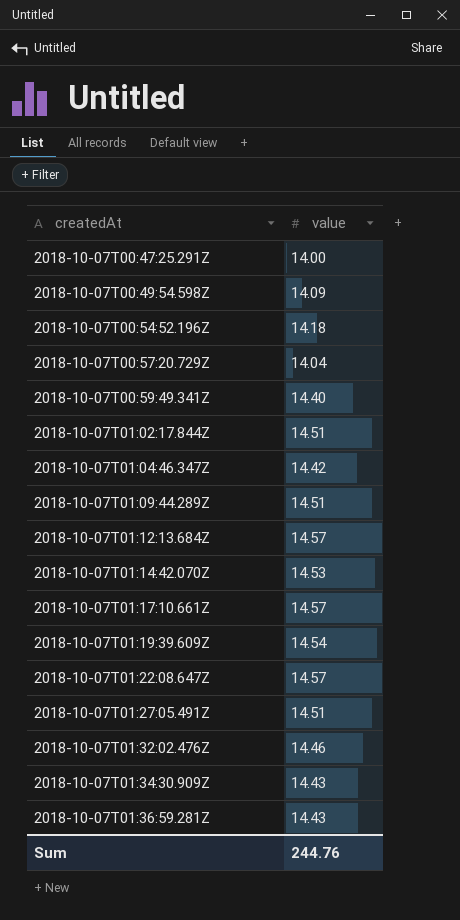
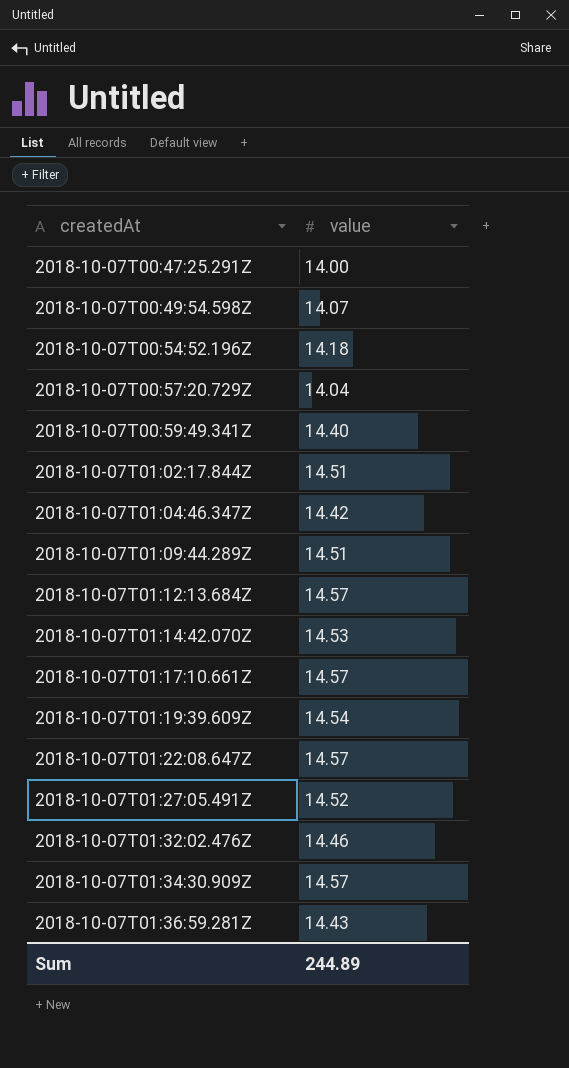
2018-10-07T00:49:54.598Z | value: 14.09 -> 14.07
2018-10-07T01:27:05.491Z | value: 14.51 -> 14.52
2018-10-07T01:34:30.909Z | value: 14.43 -> 14.57
Sum | value: 244.76 -> 244.89

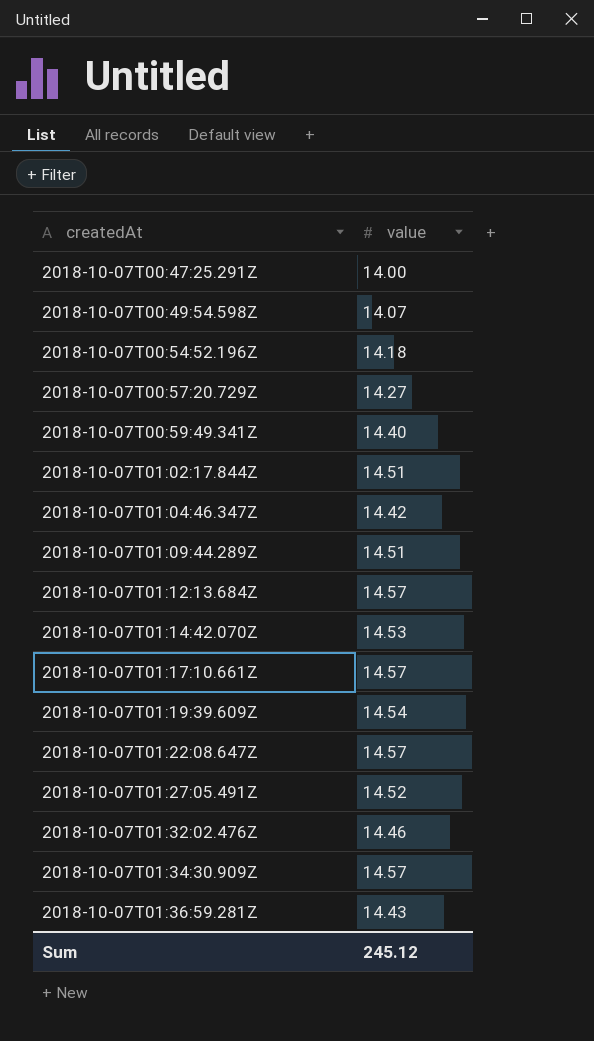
2018-10-07T00:57:20.729Z | value: 14.04 -> 14.27
Sum | value: 244.89 -> 245.12

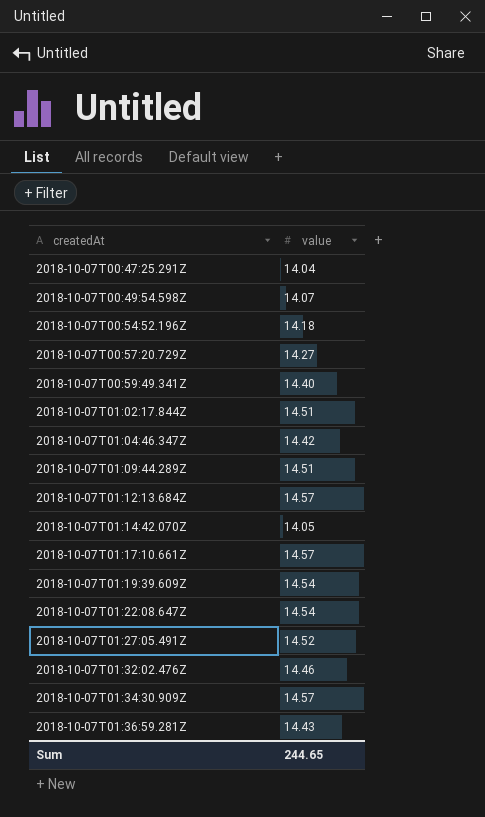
2018-10-07T00:47:25.291Z | value: 14.00 -> 14.04
2018-10-07T01:14:42.070Z | value: 14.53 -> 14.05
2018-10-07T01:22:08.647Z | value: 14.57 -> 14.54
Sum | value: 245.12 -> 244.65

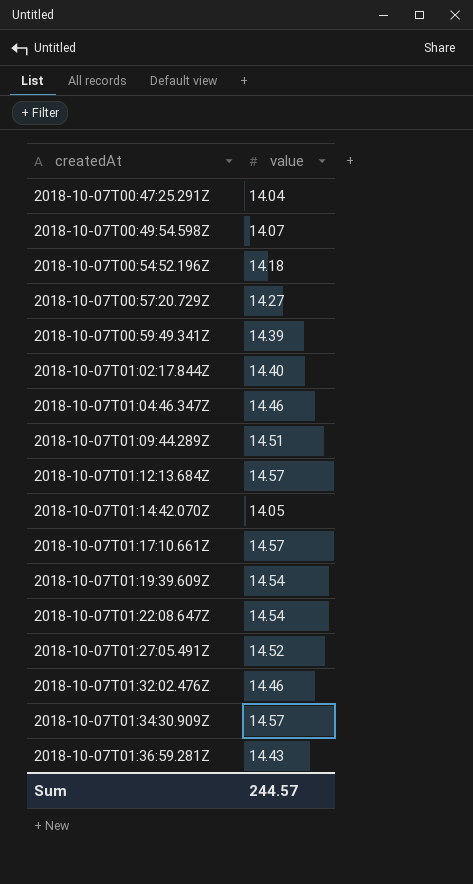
2018-10-07T00:59:49.341Z | value: 14.40 -> 14.39
2018-10-07T01:02:17.844Z | value: 14.51 -> 14.40
2018-10-07T01:04:46.347Z | value: 14.42 -> 14.46
Sum | value: 244.65 -> 244.57

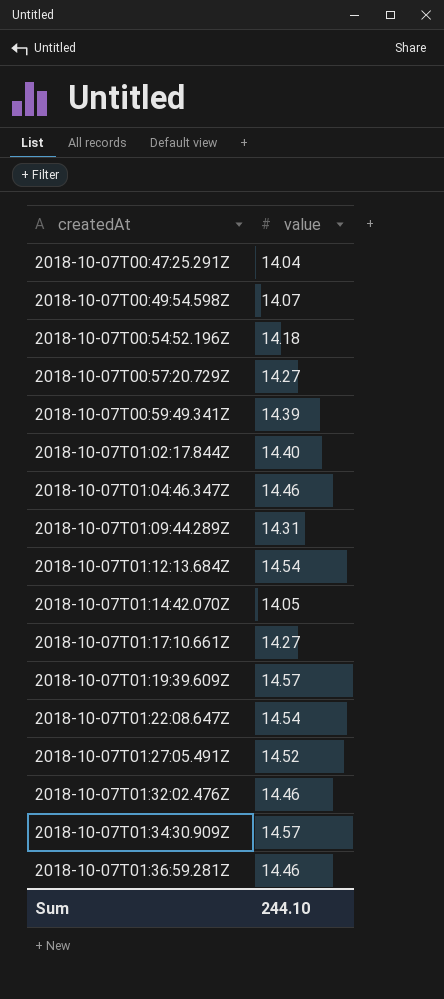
2018-10-07T01:09:44.289Z | value: 14.51 -> 14.31
2018-10-07T01:12:13.684Z | value: 14.57 -> 14.54
2018-10-07T01:17:10.661Z | value: 14.57 -> 14.27
2018-10-07T01:19:39.609Z | value: 14.54 -> 14.57
2018-10-07T01:36:59.281Z | value: 14.43 -> 14.46
Sum | value: 244.57 -> 244.10

